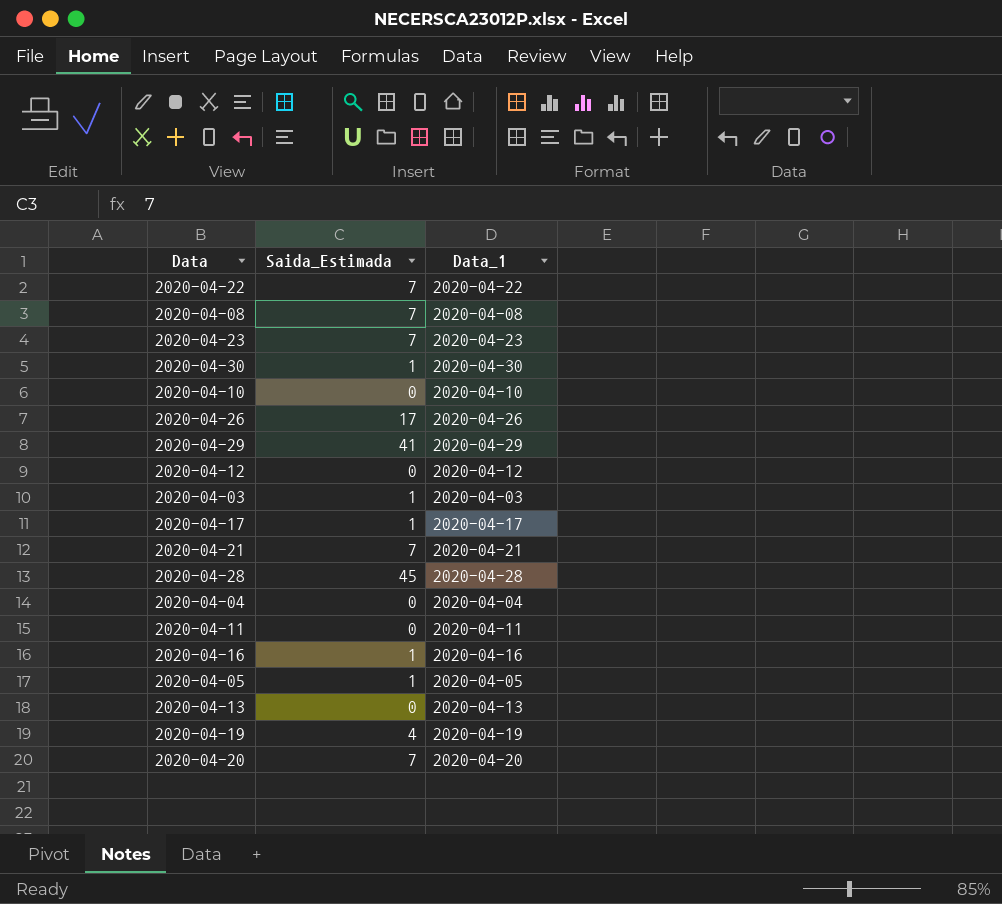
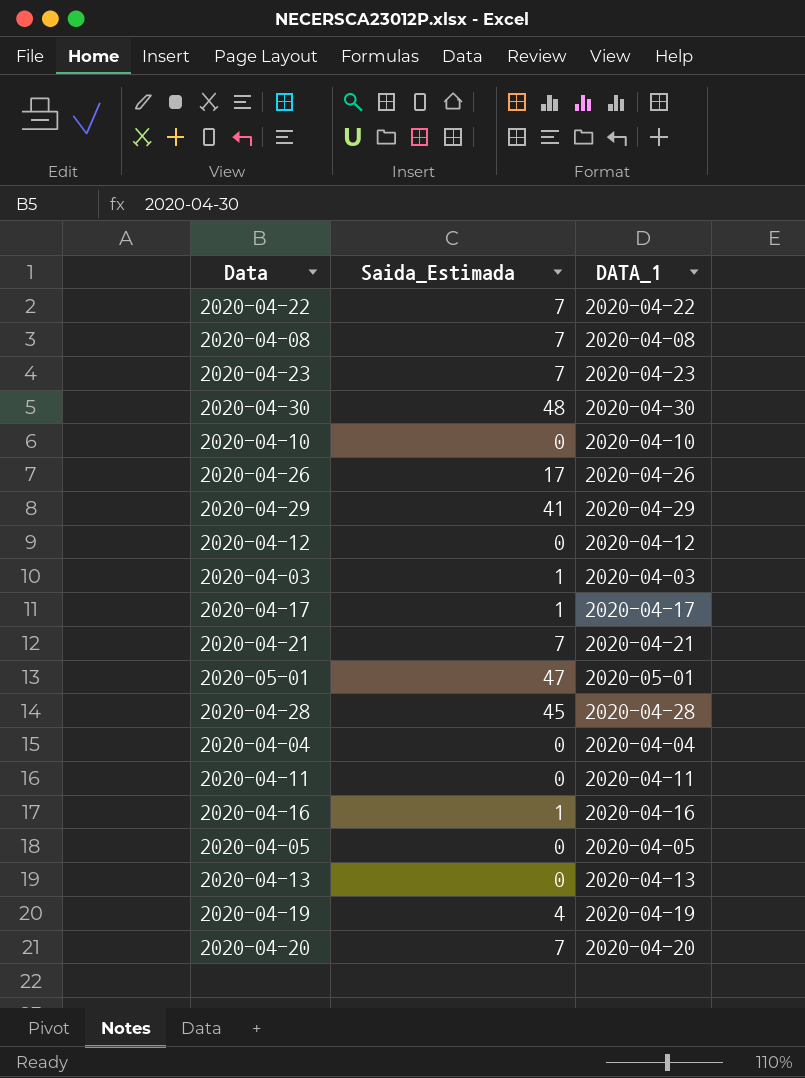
column name: Data_1 -> DATA_1
2020-04-30 | Saida_Estimada: 1 -> 48
row 2020-05-01: none -> 47 | 2020-05-01
2020-04-05 | Saida_Estimada: 1 -> 0

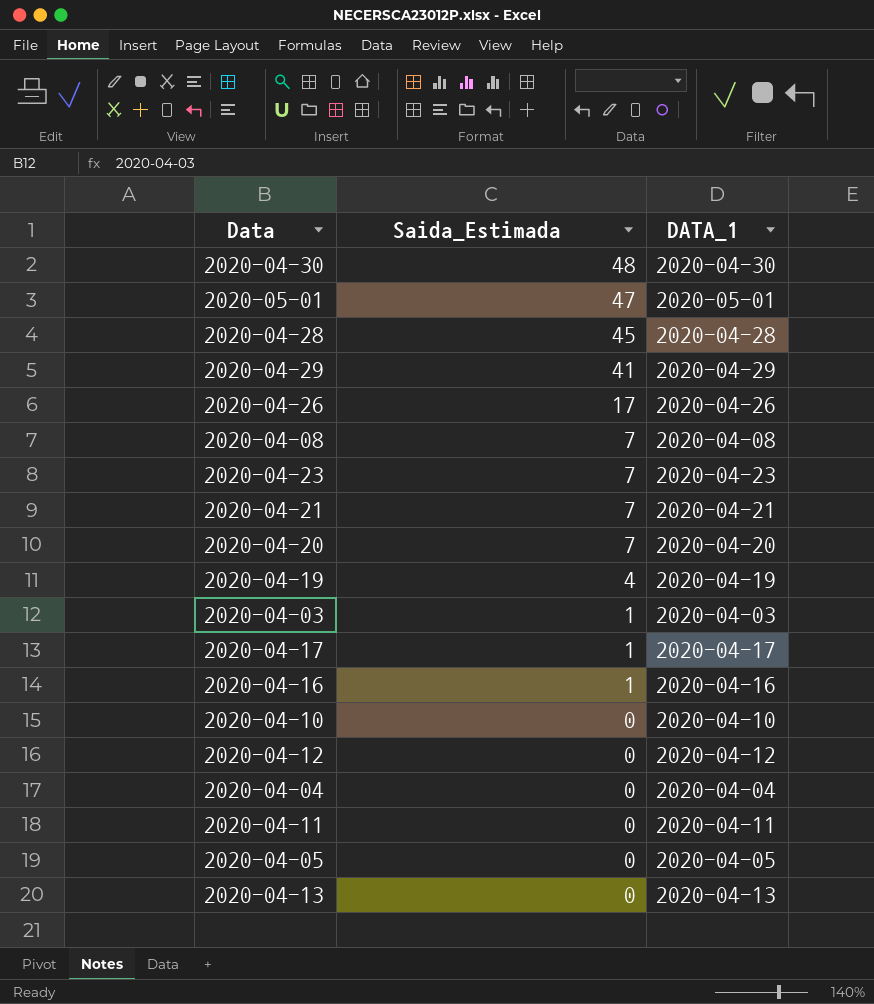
row order: none -> Saida_Estimada descending
row 2020-04-22: 7 | 2020-04-22 -> none

